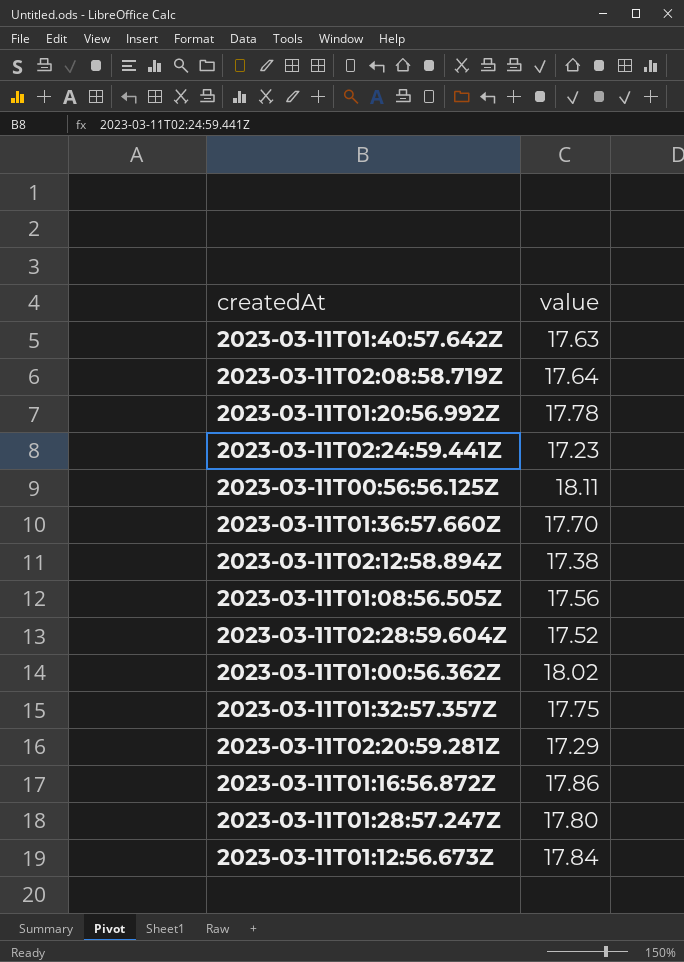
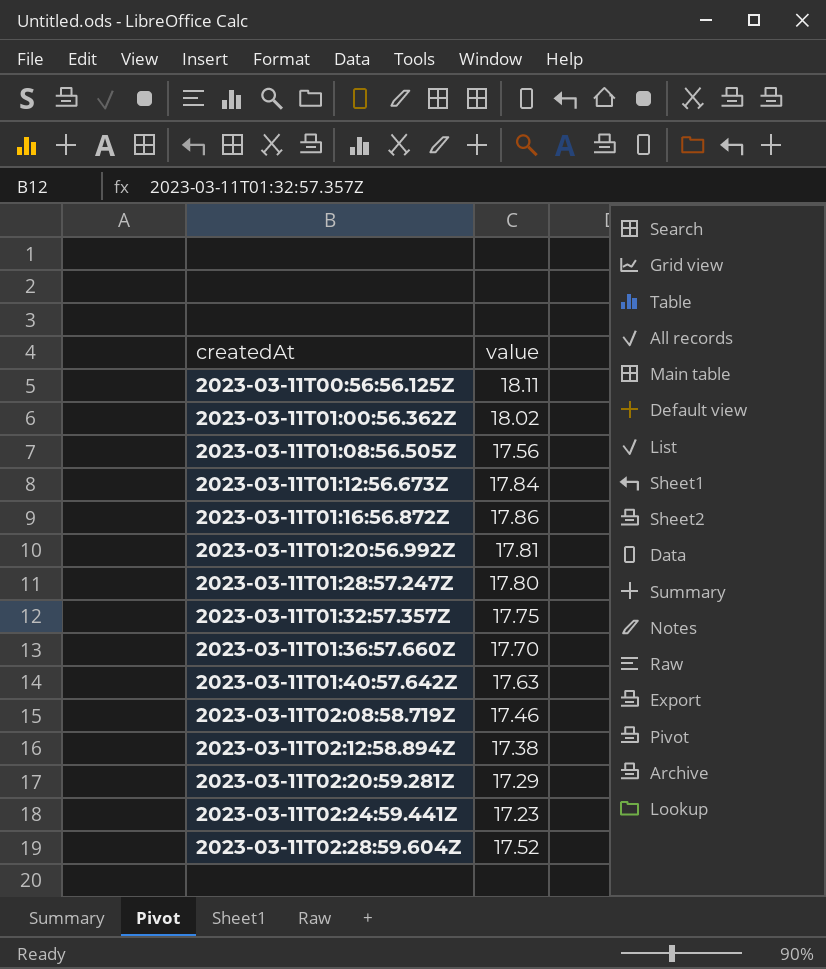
row order: none -> createdAt ascending
2023-03-11T01:20:56.992Z | value: 17.78 -> 17.81
2023-03-11T02:08:58.719Z | value: 17.64 -> 17.46

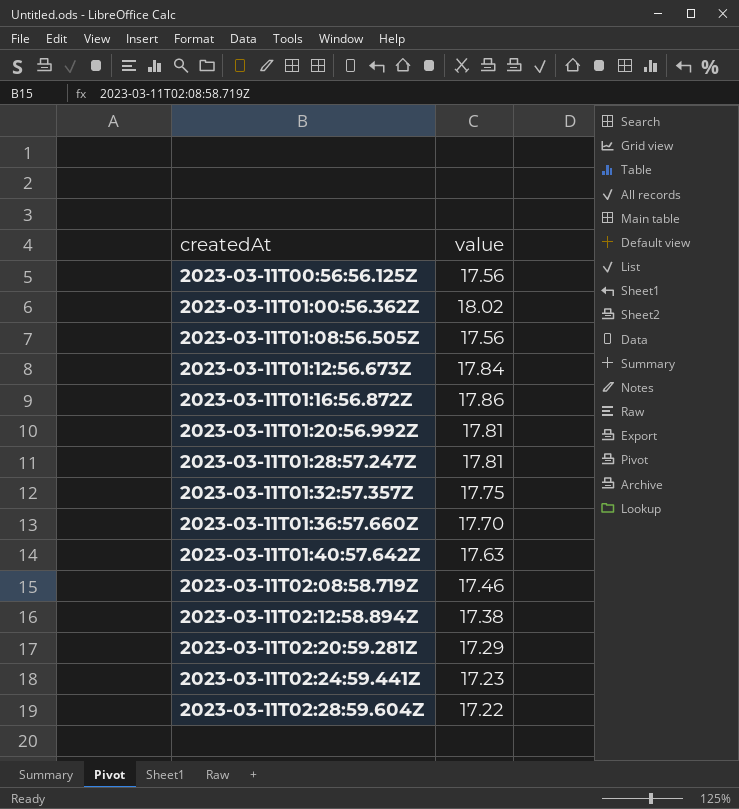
2023-03-11T00:56:56.125Z | value: 18.11 -> 17.56
2023-03-11T01:28:57.247Z | value: 17.80 -> 17.81
2023-03-11T02:28:59.604Z | value: 17.52 -> 17.22

